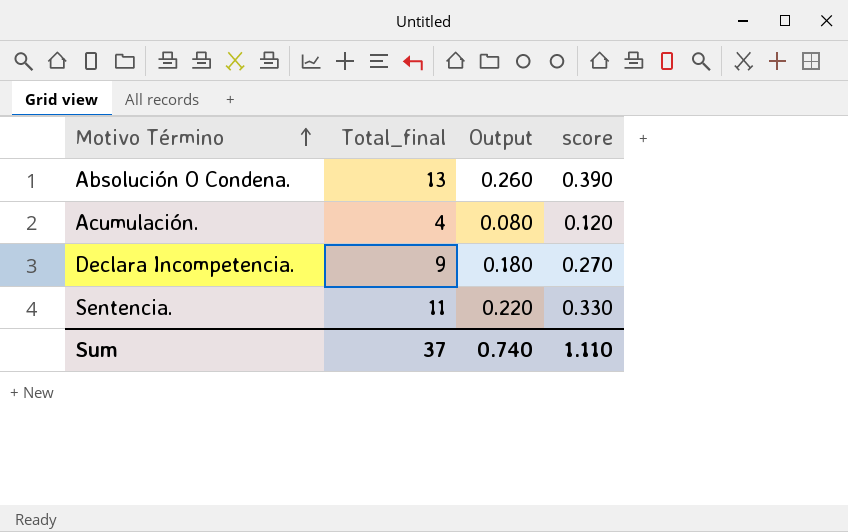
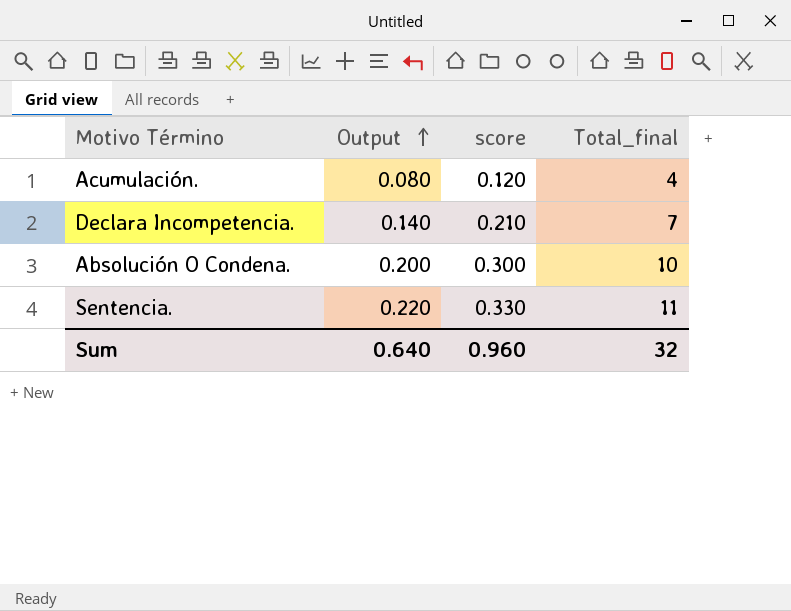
row order: Motivo Término ascending -> Output ascending
column Total_final | position: 2 -> 4
Declara Incompetencia. | Output: 0.180 -> 0.140
Declara Incompetencia. | score: 0.270 -> 0.210
Declara Incompetencia. | Total_final: 9 -> 7
Absolución O Condena. | Output: 0.260 -> 0.200
Absolución O Condena. | score: 0.390 -> 0.300
Absolución O Condena. | Total_final: 13 -> 10
Sum | Output: 0.740 -> 0.640
Sum | score: 1.110 -> 0.960
Sum | Total_final: 37 -> 32

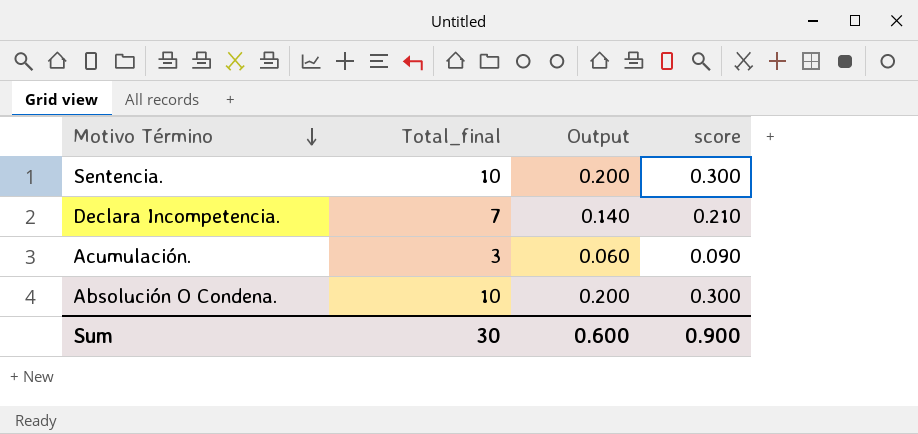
row order: Output ascending -> Motivo Término descending
column Total_final | position: 4 -> 2
Sentencia. | Total_final: 11 -> 10
Sentencia. | Output: 0.220 -> 0.200
Sentencia. | score: 0.330 -> 0.300
Acumulación. | Total_final: 4 -> 3
Acumulación. | Output: 0.080 -> 0.060
Acumulación. | score: 0.120 -> 0.090
Sum | Total_final: 32 -> 30
Sum | Output: 0.640 -> 0.600
Sum | score: 0.960 -> 0.900

